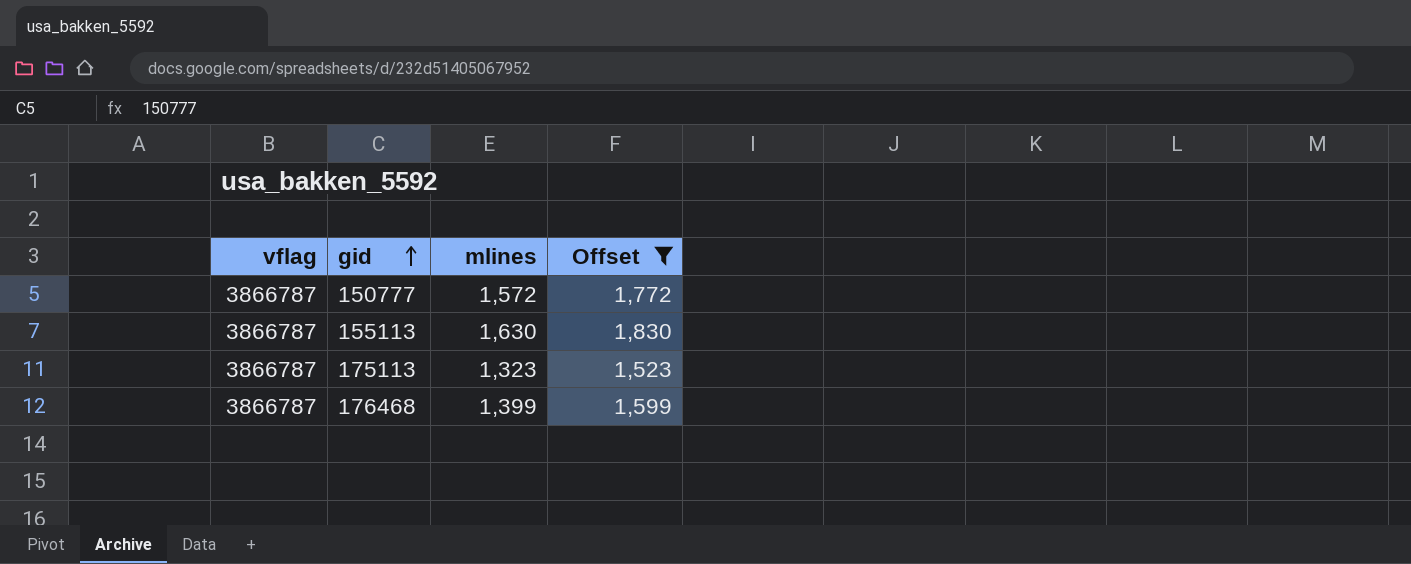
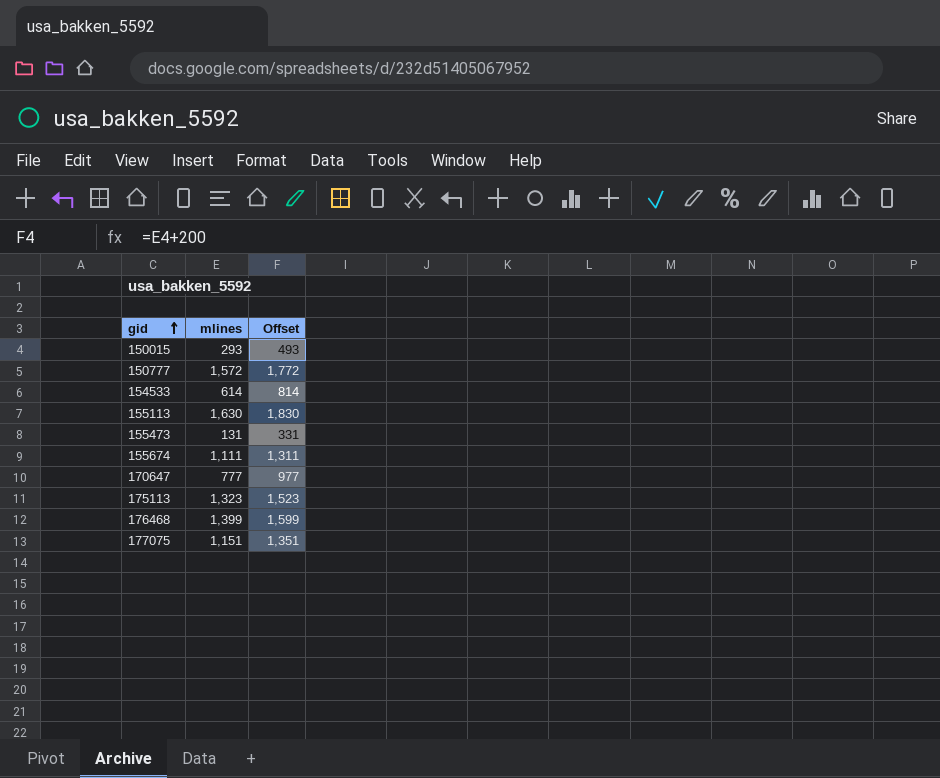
filter: Offset >= 1,523 -> none
column vflag | position: 1 -> none

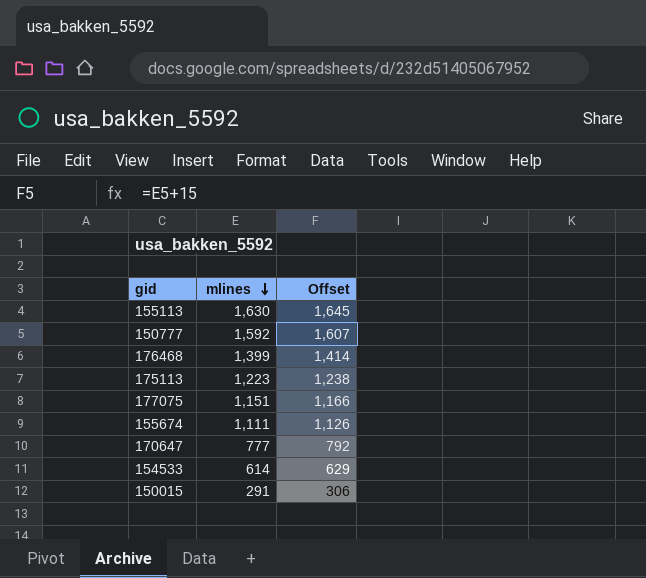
row order: gid ascending -> mlines descending
column Offset | formula: [mlines] + 200 -> [mlines] + 15
row 155473: 131 | 331 -> none
150777 | mlines: 1,572 -> 1,592
175113 | mlines: 1,323 -> 1,223
150015 | mlines: 293 -> 291

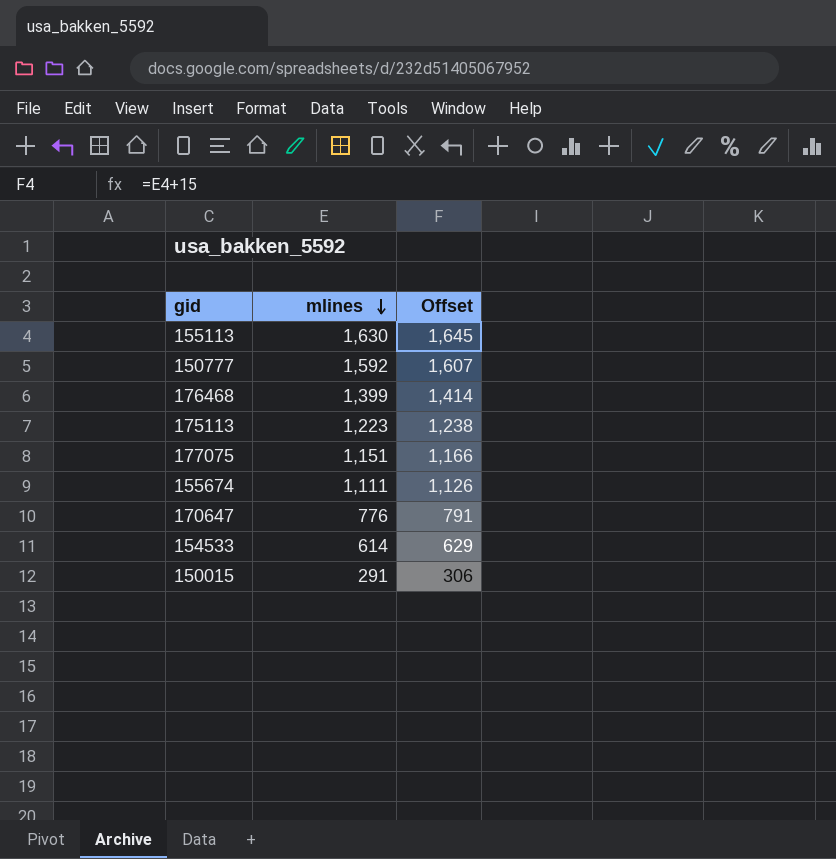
170647 | mlines: 777 -> 776
170647 | Offset: 792 -> 791

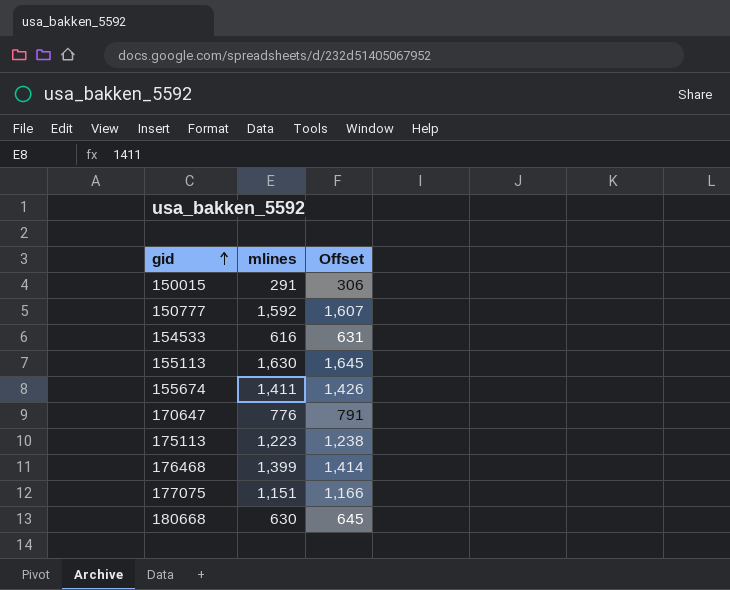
row order: mlines descending -> gid ascending
154533 | mlines: 614 -> 616
154533 | Offset: 629 -> 631
155674 | mlines: 1,111 -> 1,411
155674 | Offset: 1,126 -> 1,426
row 180668: none -> 630 | 645

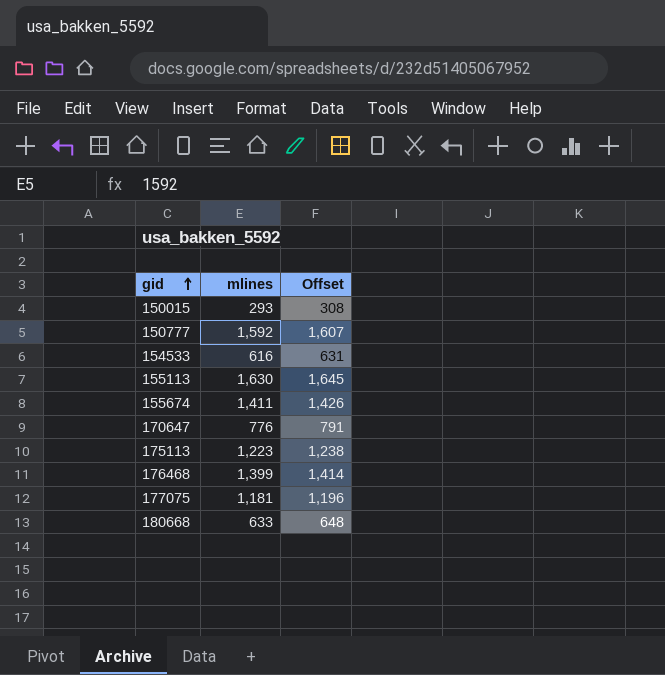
150015 | mlines: 291 -> 293
150015 | Offset: 306 -> 308
177075 | mlines: 1,151 -> 1,181
177075 | Offset: 1,166 -> 1,196
180668 | mlines: 630 -> 633
180668 | Offset: 645 -> 648

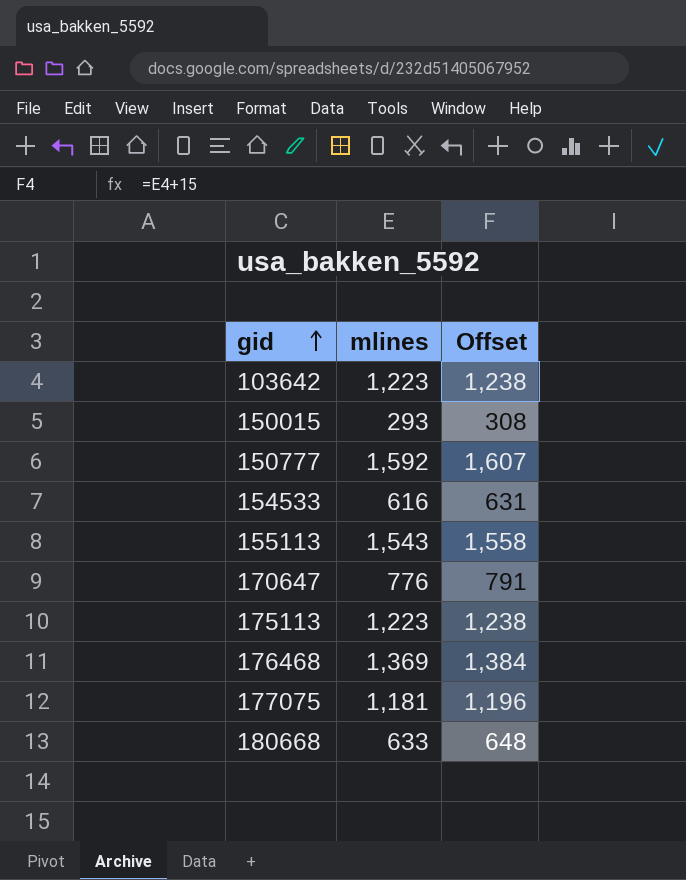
row 155674: 1,411 | 1,426 -> none
row 103642: none -> 1,223 | 1,238
155113 | mlines: 1,630 -> 1,543
155113 | Offset: 1,645 -> 1,558
176468 | mlines: 1,399 -> 1,369
176468 | Offset: 1,414 -> 1,384

